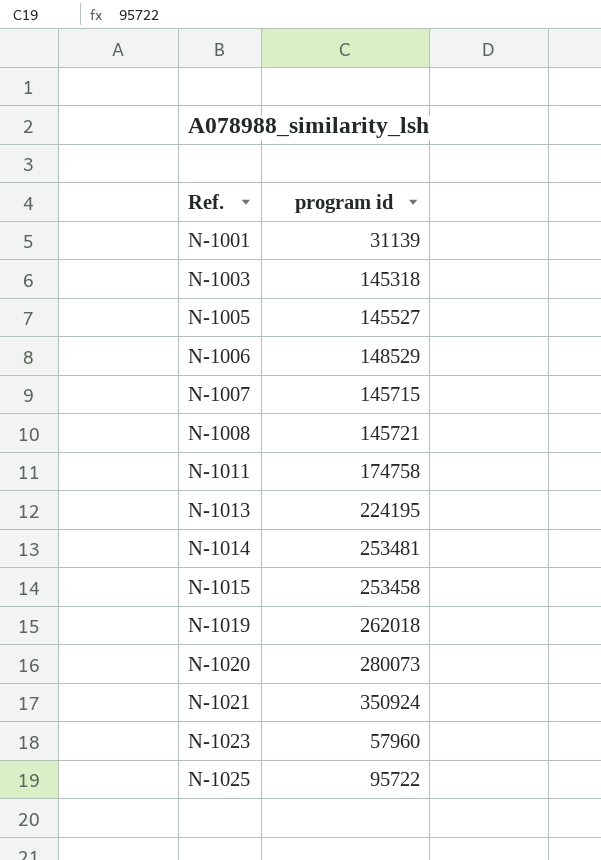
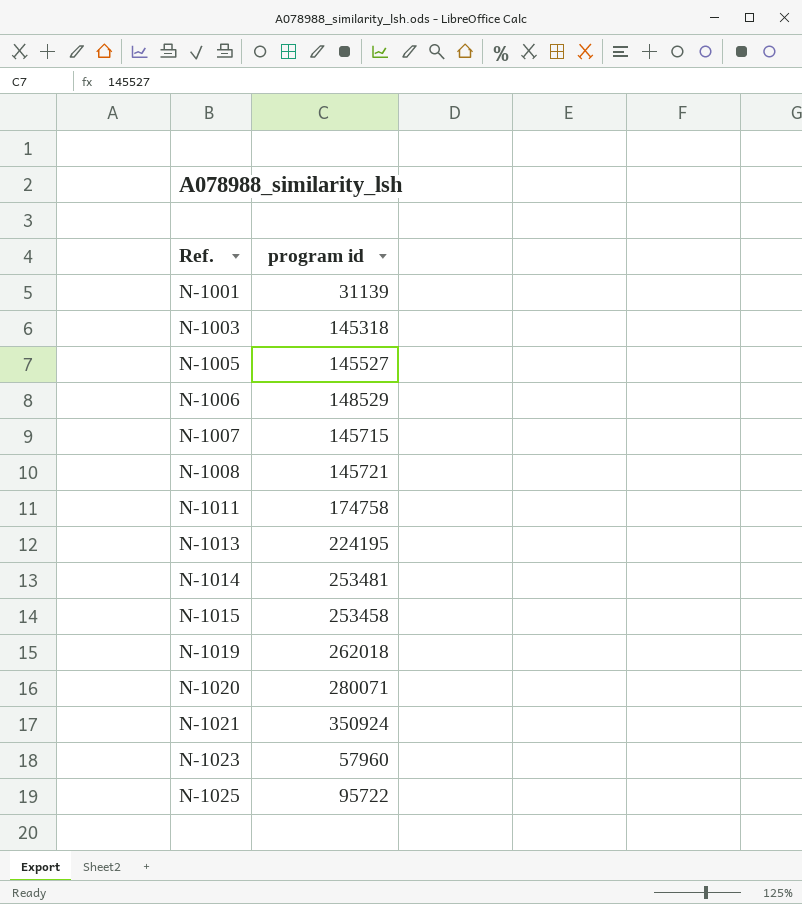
N-1020 | program id: 280073 -> 280071

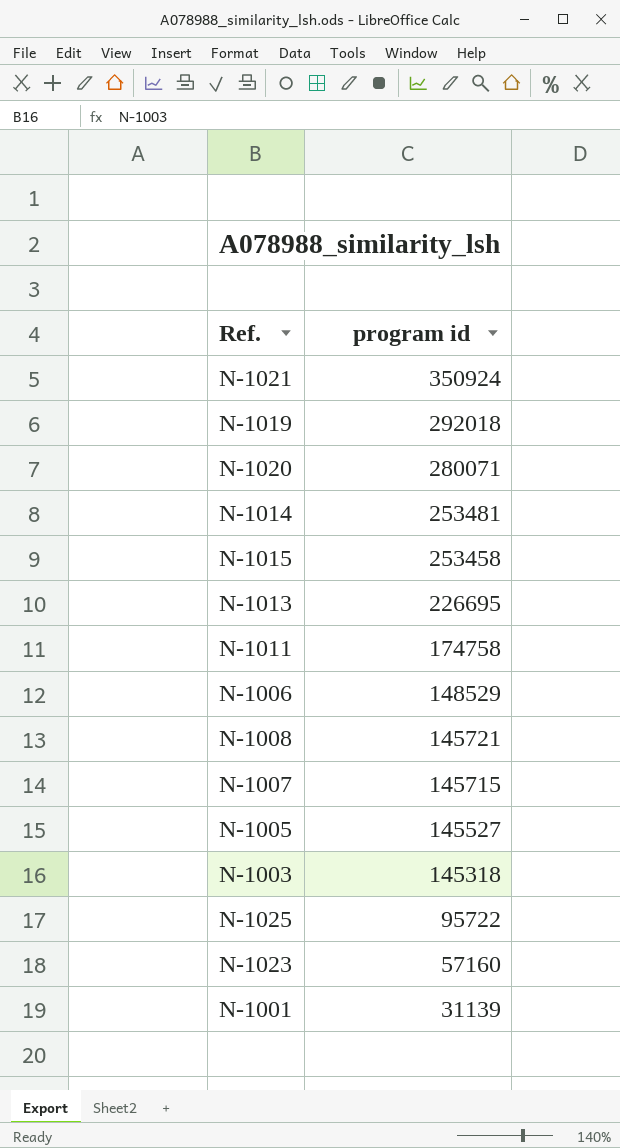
row order: Ref. ascending -> program id descending
N-1019 | program id: 262018 -> 292018
N-1013 | program id: 224195 -> 226695
N-1023 | program id: 57960 -> 57160

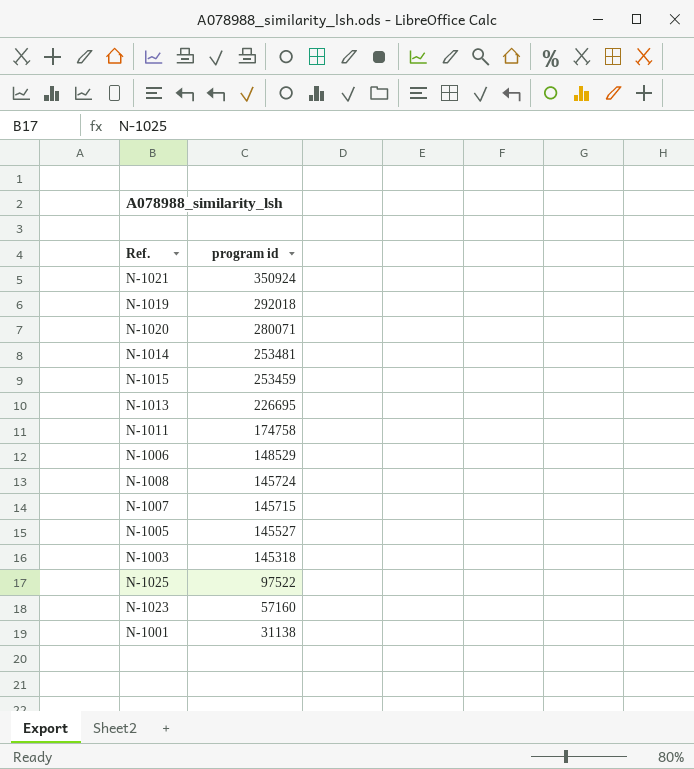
N-1015 | program id: 253458 -> 253459
N-1008 | program id: 145721 -> 145724
N-1025 | program id: 95722 -> 97522
N-1001 | program id: 31139 -> 31138

